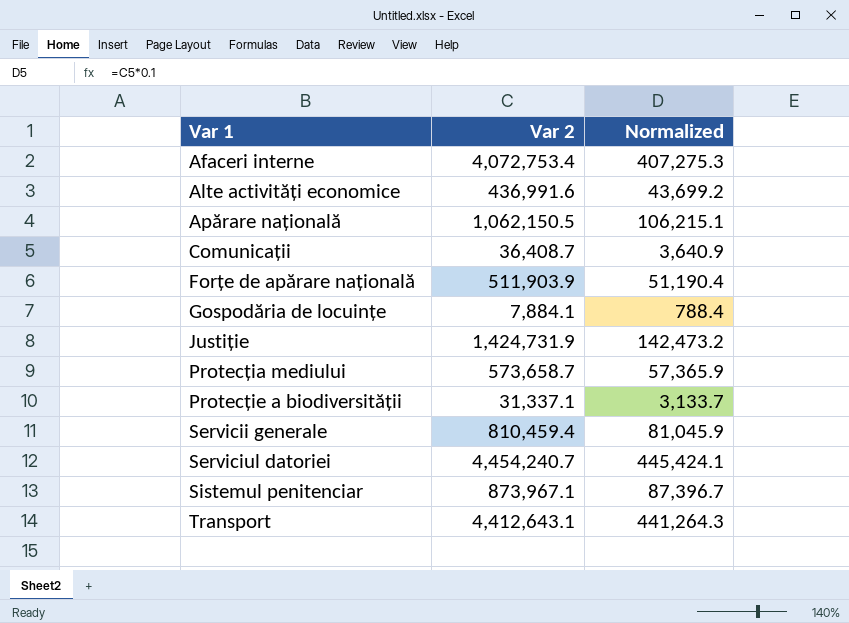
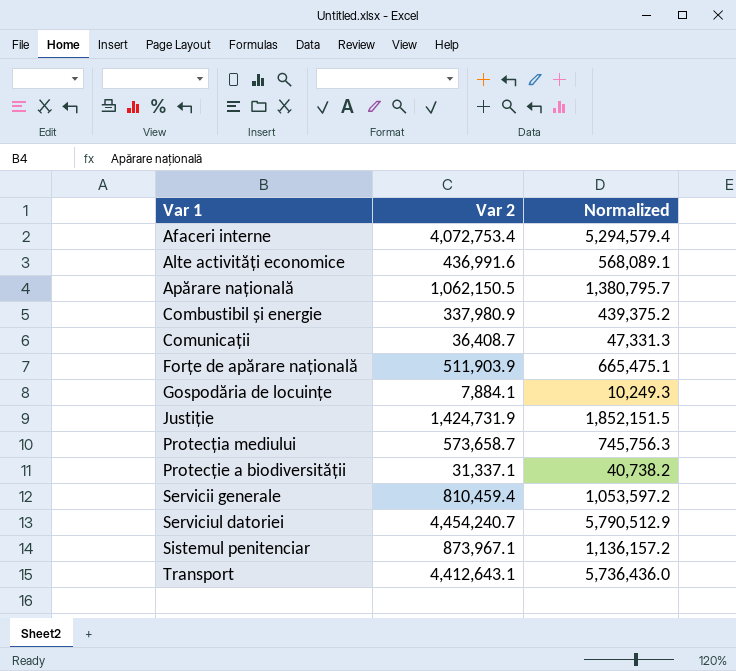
column Normalized | formula: [Var 2] * 0.1 -> [Var 2] * 1.3
row Combustibil și energie: none -> 337,980.9 | 439,375.2

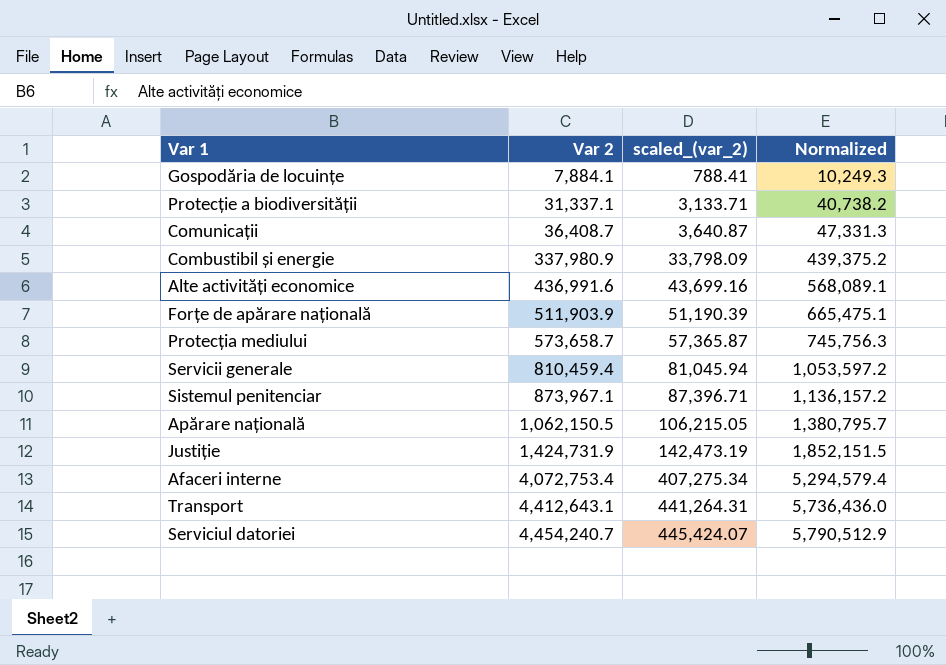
row order: Var 1 ascending -> Var 2 ascending
column scaled_(var_2) | formula: none -> [Var 2] * 0.1

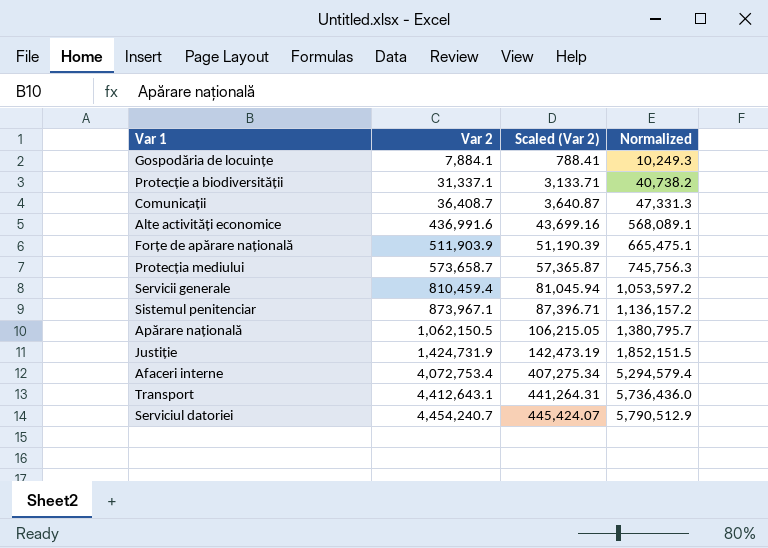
column name: scaled_(var_2) -> Scaled (Var 2)
row Combustibil și energie: 337,980.9 | 33,798.09 | 439,375.2 -> none

